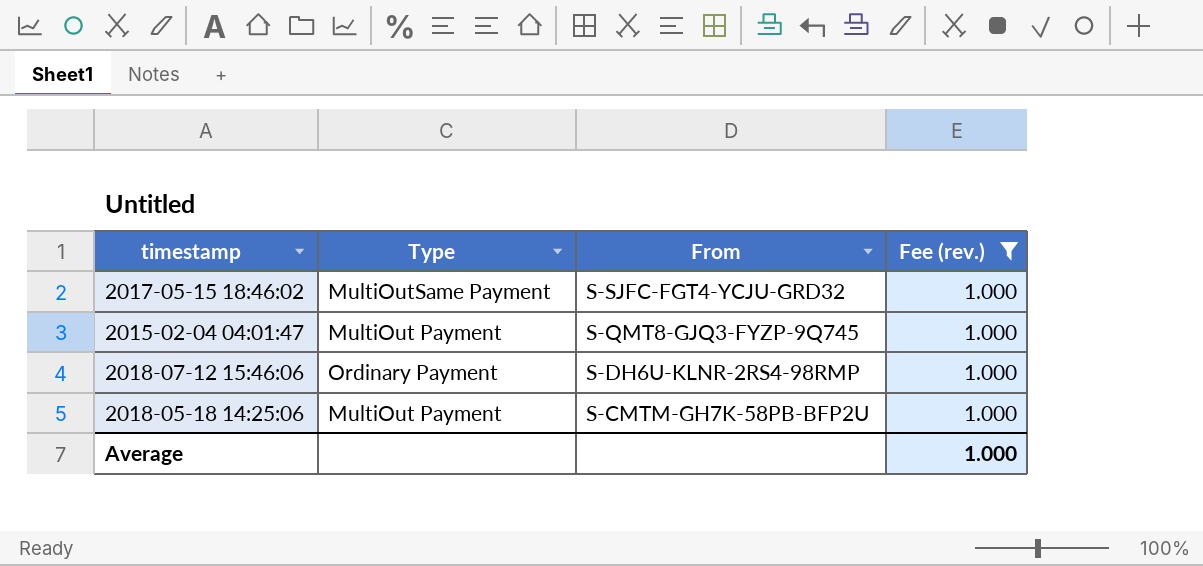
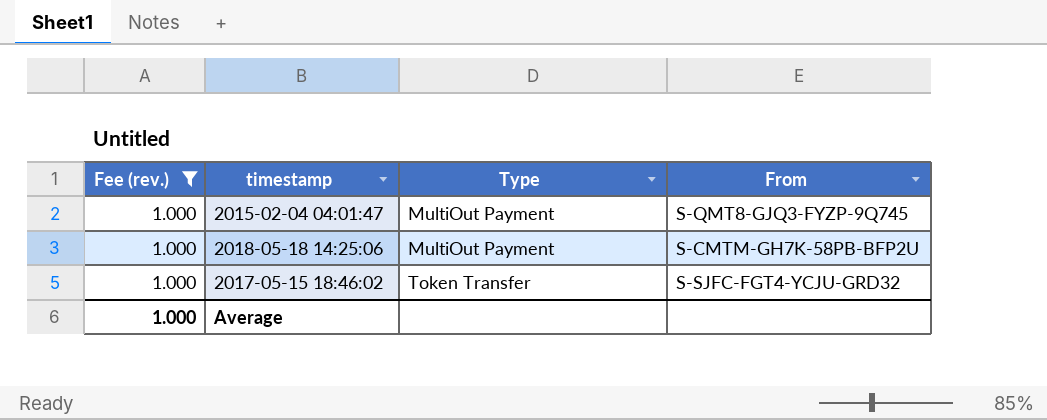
row order: From descending -> Type ascending
column Fee (rev.) | position: 4 -> 1
row 2018-07-12 15:46:06: Ordinary Payment | S-DH6U-KLNR-2RS4-98RMP | 1.000 -> none
2017-05-15 18:46:02 | Type: MultiOutSame Payment -> Token Transfer

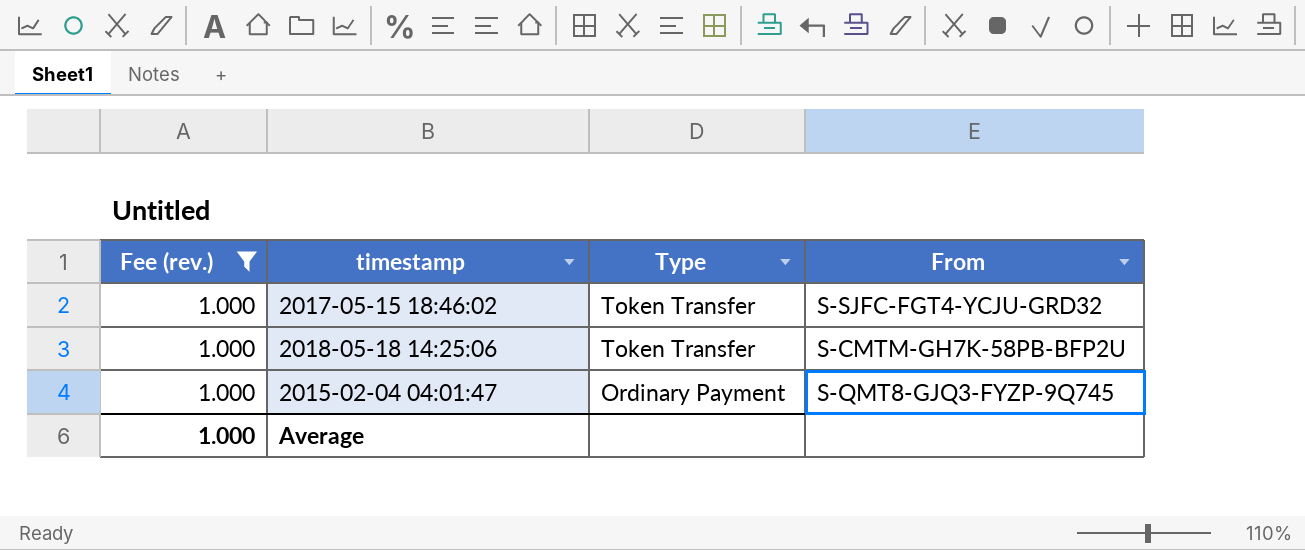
row order: Type ascending -> Type descending
2018-05-18 14:25:06 | Type: MultiOut Payment -> Token Transfer
2015-02-04 04:01:47 | Type: MultiOut Payment -> Ordinary Payment

